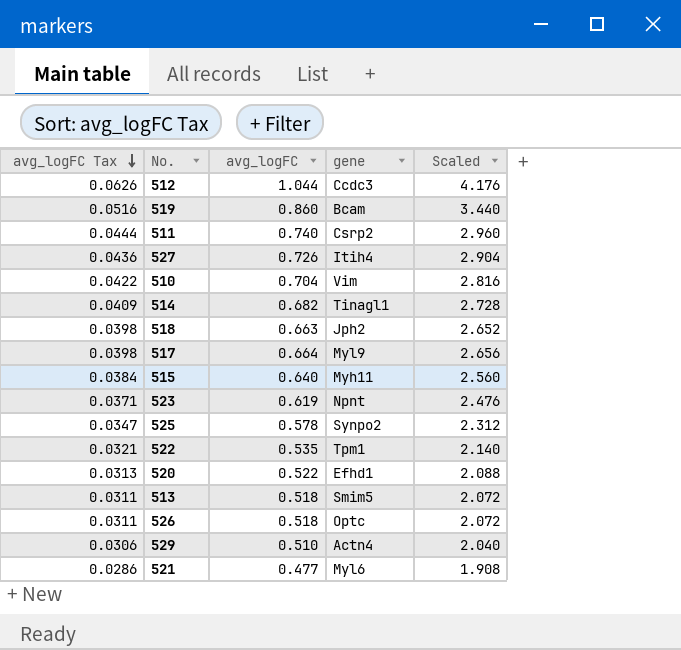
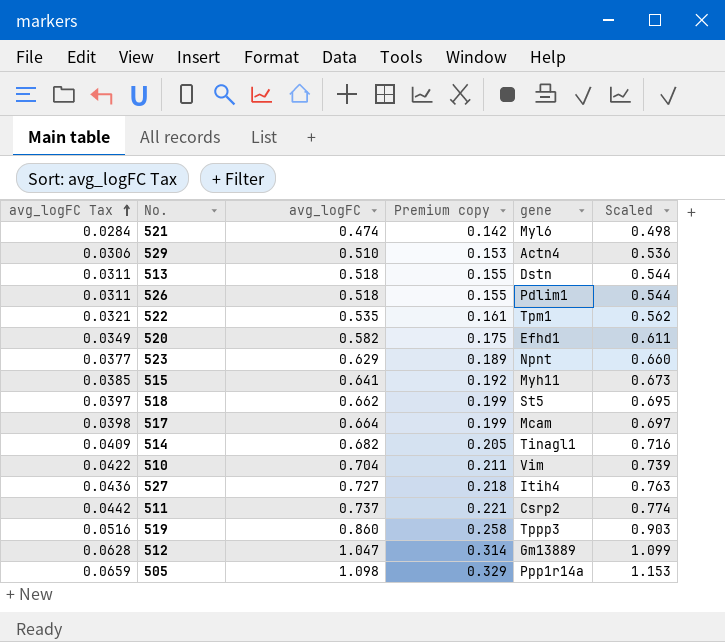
row order: avg_logFC Tax descending -> avg_logFC Tax ascending
column Premium copy | formula: none -> [avg_logFC] * 0.3
column Scaled | formula: [avg_logFC] * 4 -> [avg_logFC] * 1.05
row 525: 0.0347 | 0.578 | Synpo2 | 2.312 -> none
521 | avg_logFC Tax: 0.0286 -> 0.0284
521 | avg_logFC: 0.477 -> 0.474
513 | gene: Smim5 -> Dstn
526 | gene: Optc -> Pdlim1
520 | avg_logFC Tax: 0.0313 -> 0.0349
520 | avg_logFC: 0.522 -> 0.582
523 | avg_logFC Tax: 0.0371 -> 0.0377
523 | avg_logFC: 0.619 -> 0.629
515 | avg_logFC Tax: 0.0384 -> 0.0385
515 | avg_logFC: 0.640 -> 0.641
518 | avg_logFC Tax: 0.0398 -> 0.0397
518 | avg_logFC: 0.663 -> 0.662
518 | gene: Jph2 -> St5
517 | gene: Myl9 -> Mcam
527 | avg_logFC: 0.726 -> 0.727
511 | avg_logFC Tax: 0.0444 -> 0.0442
511 | avg_logFC: 0.740 -> 0.737
519 | gene: Bcam -> Tppp3
512 | avg_logFC Tax: 0.0626 -> 0.0628
512 | avg_logFC: 1.044 -> 1.047
512 | gene: Ccdc3 -> Gm13889
row 505: none -> 0.0659 | 1.098 | 0.329 | Ppp1r14a | 1.153

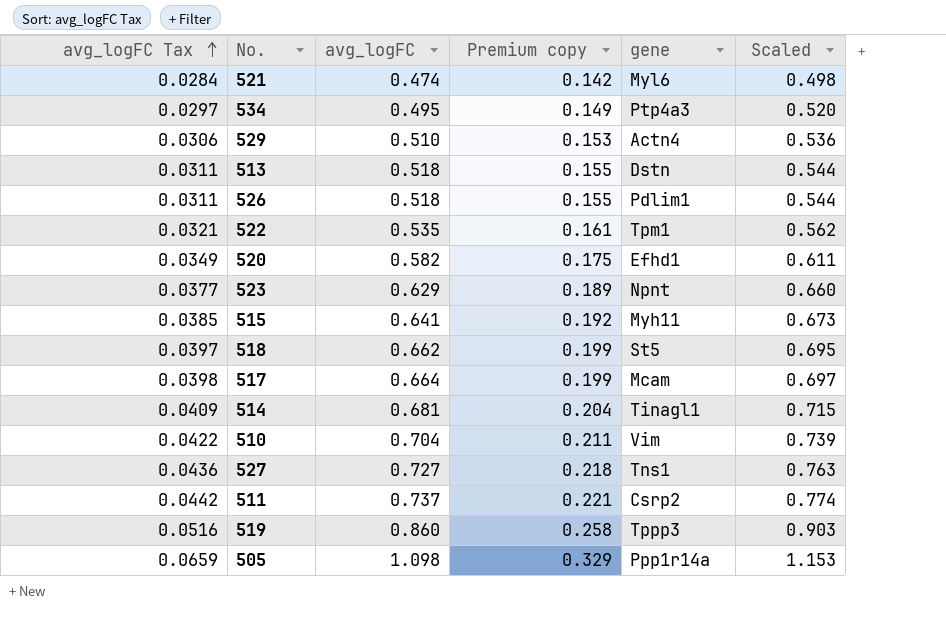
row 512: 0.0628 | 1.047 | 0.314 | Gm13889 | 1.099 -> none
row 534: none -> 0.0297 | 0.495 | 0.149 | Ptp4a3 | 0.520
514 | avg_logFC: 0.682 -> 0.681
514 | Premium copy: 0.205 -> 0.204
514 | Scaled: 0.716 -> 0.715
527 | gene: Itih4 -> Tns1

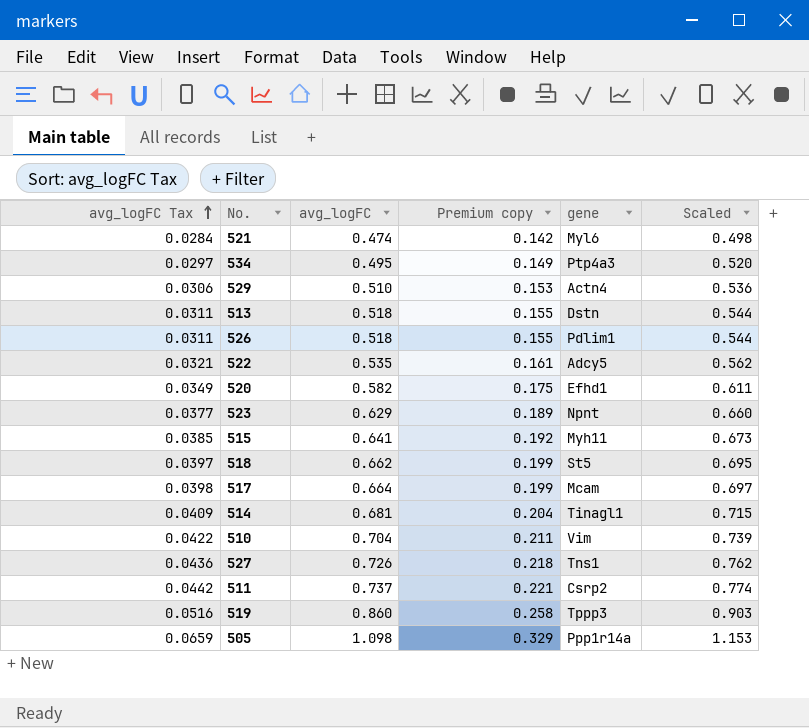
522 | gene: Tpm1 -> Adcy5
527 | avg_logFC: 0.727 -> 0.726
527 | Scaled: 0.763 -> 0.762

